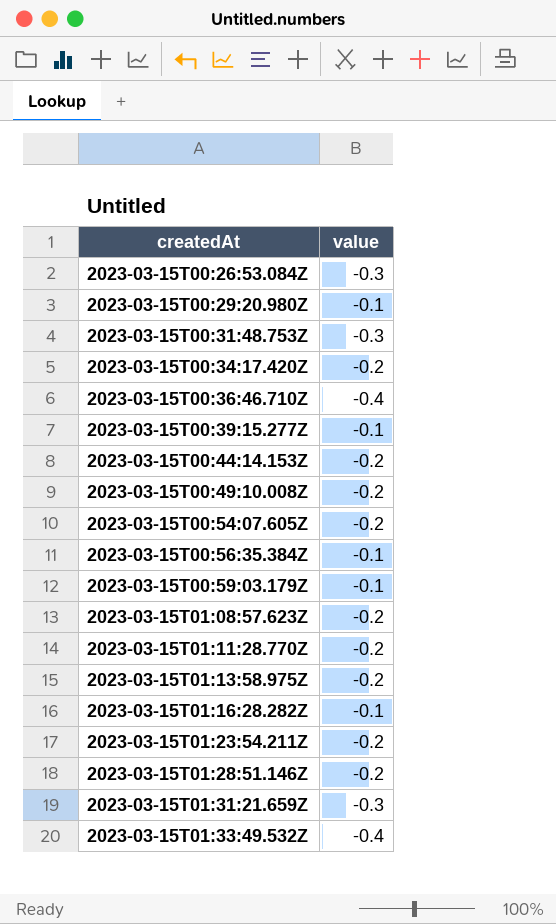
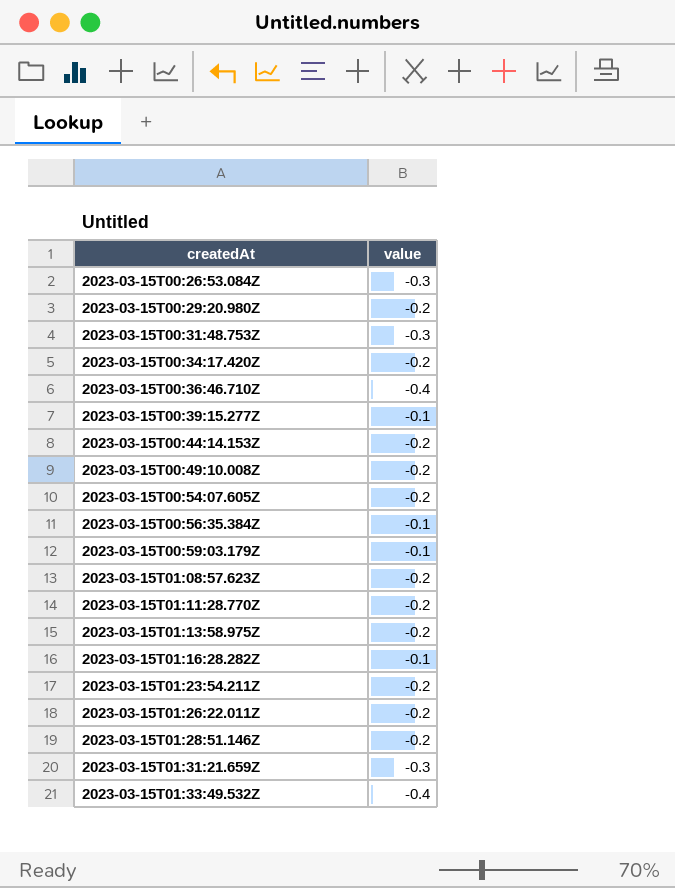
2023-03-15T00:29:20.980Z | value: -0.1 -> -0.2
row 2023-03-15T01:26:22.011Z: none -> -0.2

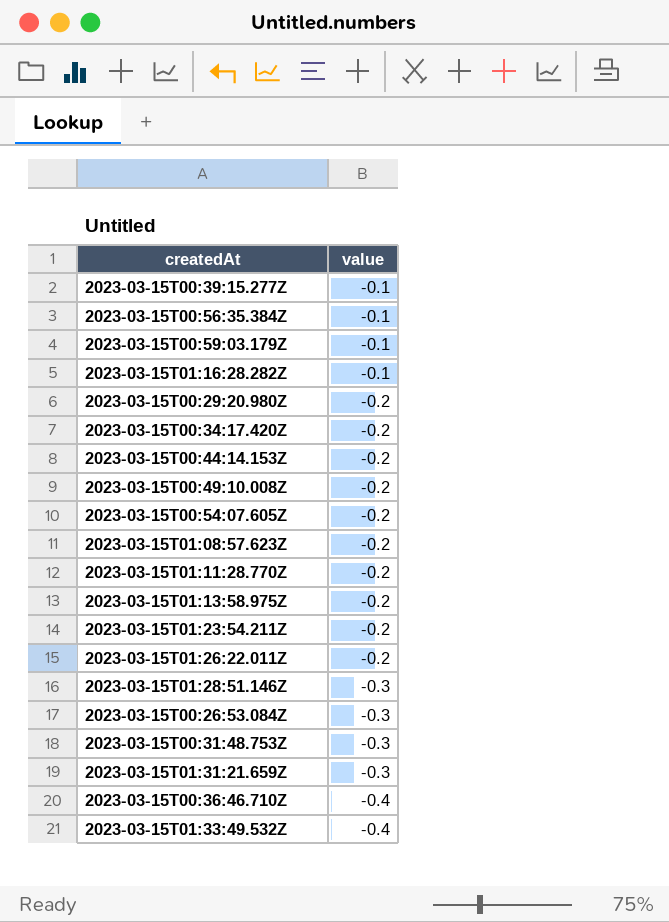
row order: createdAt ascending -> value descending
2023-03-15T01:28:51.146Z | value: -0.2 -> -0.3

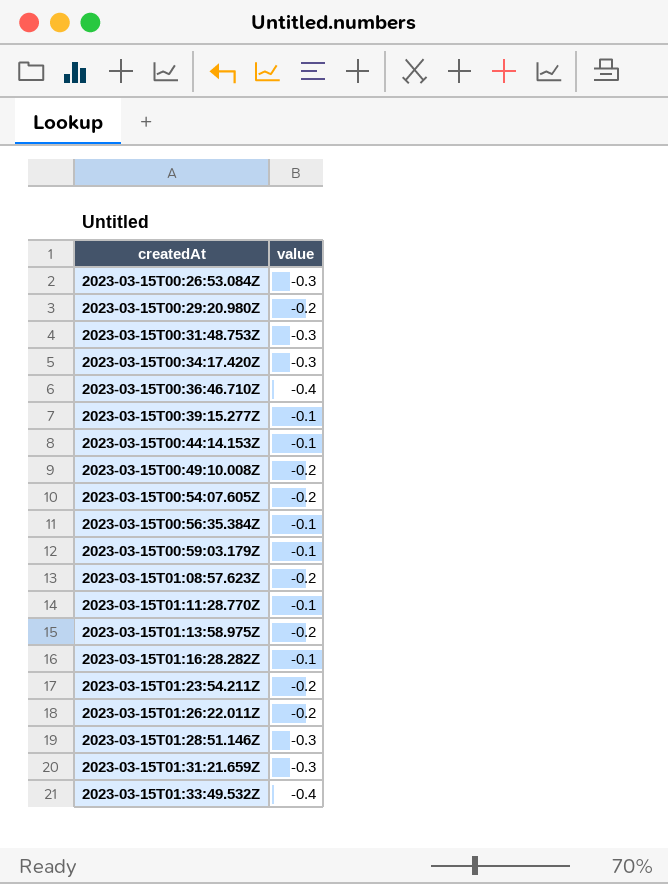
row order: value descending -> createdAt ascending
2023-03-15T00:34:17.420Z | value: -0.2 -> -0.3
2023-03-15T00:44:14.153Z | value: -0.2 -> -0.1
2023-03-15T01:11:28.770Z | value: -0.2 -> -0.1

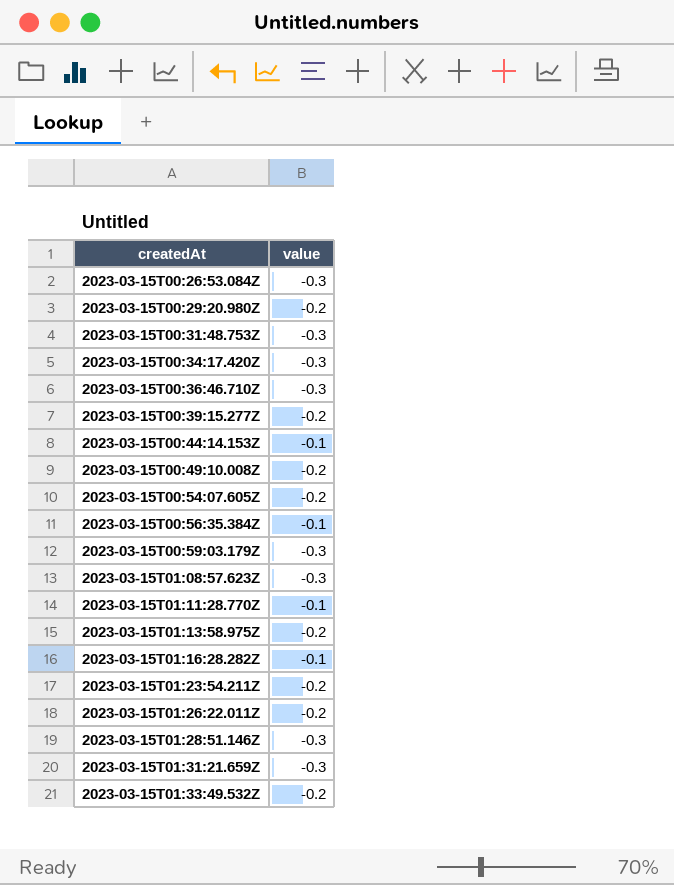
2023-03-15T00:36:46.710Z | value: -0.4 -> -0.3
2023-03-15T00:39:15.277Z | value: -0.1 -> -0.2
2023-03-15T00:59:03.179Z | value: -0.1 -> -0.3
2023-03-15T01:08:57.623Z | value: -0.2 -> -0.3
2023-03-15T01:33:49.532Z | value: -0.4 -> -0.2

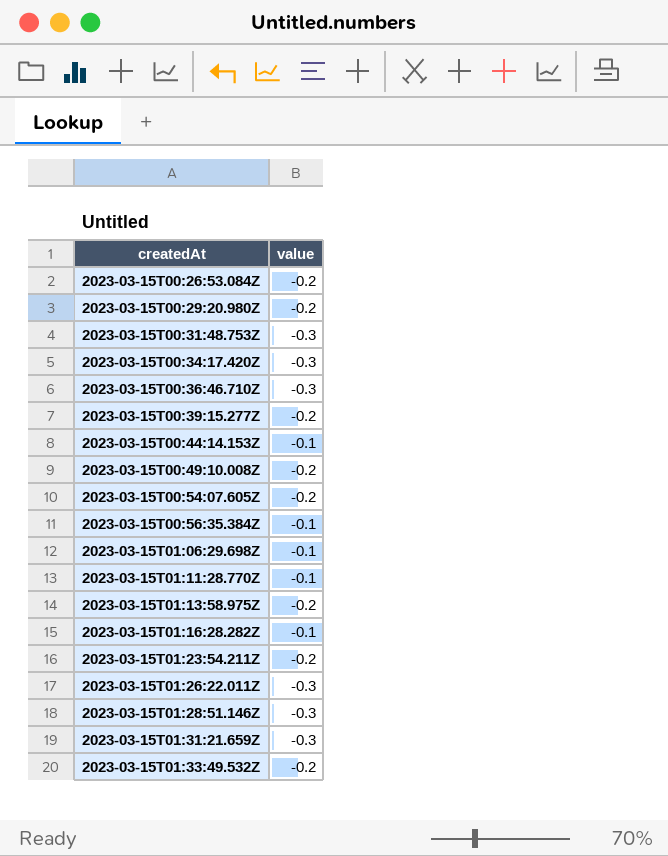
row 2023-03-15T00:59:03.179Z: -0.3 -> none
row 2023-03-15T01:08:57.623Z: -0.3 -> none
2023-03-15T00:26:53.084Z | value: -0.3 -> -0.2
row 2023-03-15T01:06:29.698Z: none -> -0.1
2023-03-15T01:26:22.011Z | value: -0.2 -> -0.3

